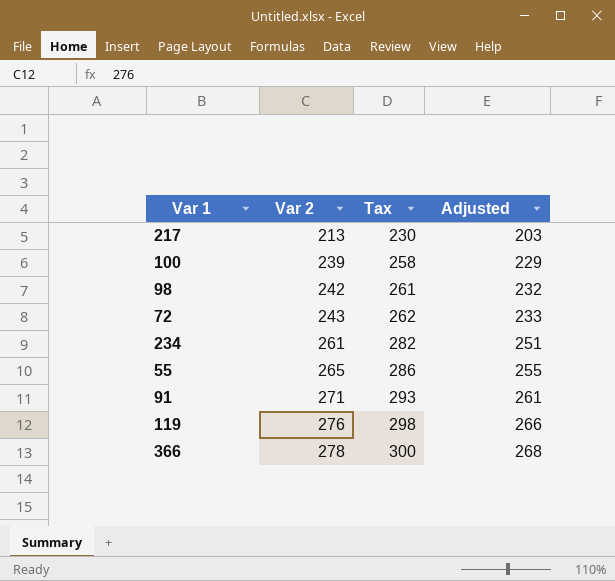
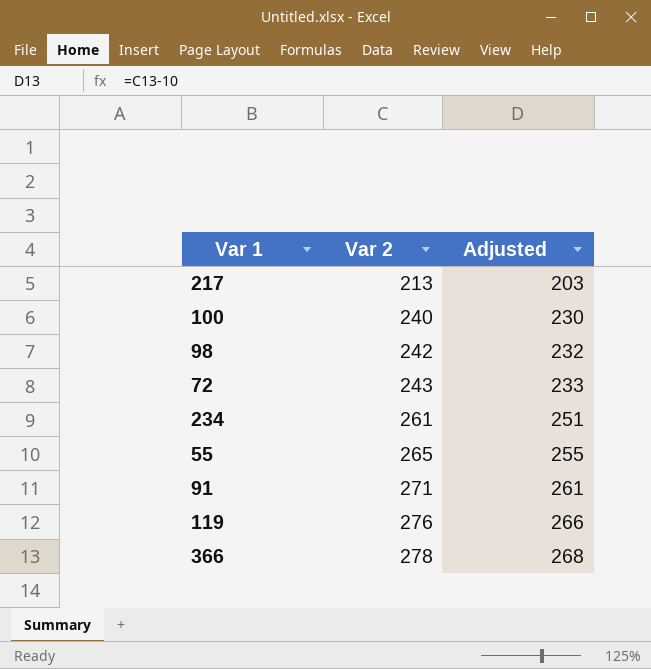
column Tax | formula: [Var 2] * 1.08 -> none
100 | Var 2: 239 -> 240
100 | Adjusted: 229 -> 230

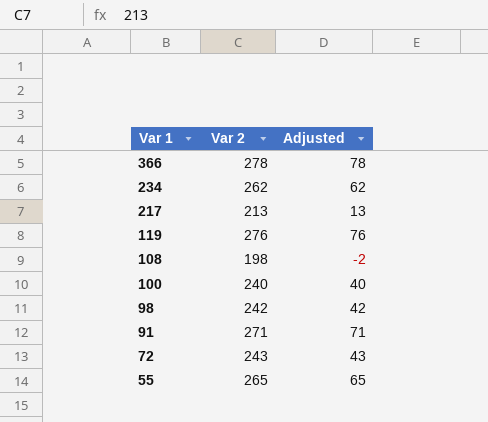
row order: Var 2 ascending -> Var 1 descending
column Adjusted | formula: [Var 2] - 10 -> [Var 2] - 200
234 | Var 2: 261 -> 262
row 108: none -> 198 | -2

